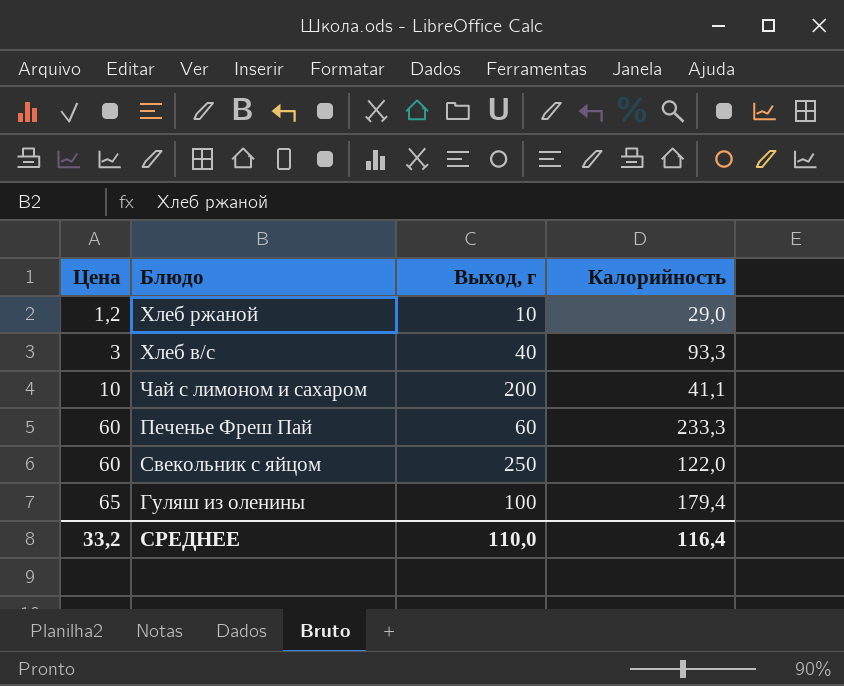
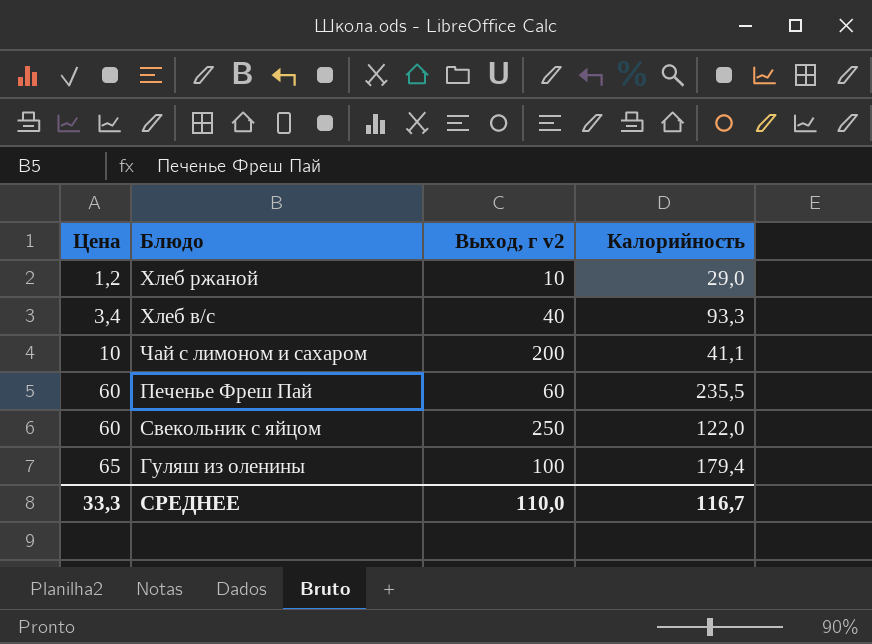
column name: Выход, г -> Выход, г v2
Хлеб в/с | Цена: 3 -> 3,4
Печенье Фреш Пай | Калорийность: 233,3 -> 235,5
СРЕДНЕЕ | Цена: 33,2 -> 33,3
СРЕДНЕЕ | Калорийность: 116,4 -> 116,7

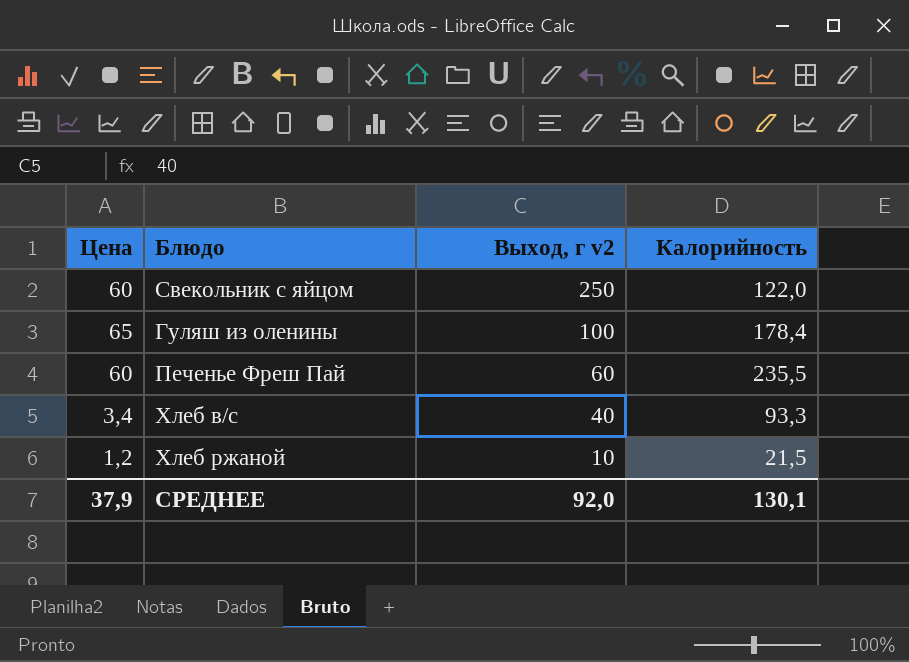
row order: Цена ascending -> Выход, г v2 descending
row Чай с лимоном и сахаром: 10 | 200 | 41,1 -> none
Гуляш из оленины | Калорийность: 179,4 -> 178,4
Хлеб ржаной | Калорийность: 29,0 -> 21,5
СРЕДНЕЕ | Цена: 33,3 -> 37,9
СРЕДНЕЕ | Выход, г v2: 110,0 -> 92,0
СРЕДНЕЕ | Калорийность: 116,7 -> 130,1

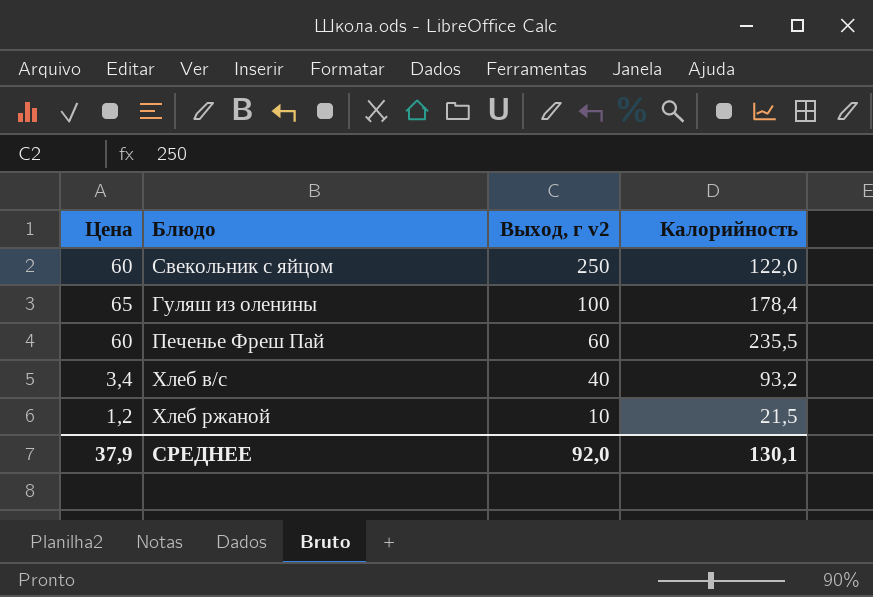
Хлеб в/с | Калорийность: 93,3 -> 93,2

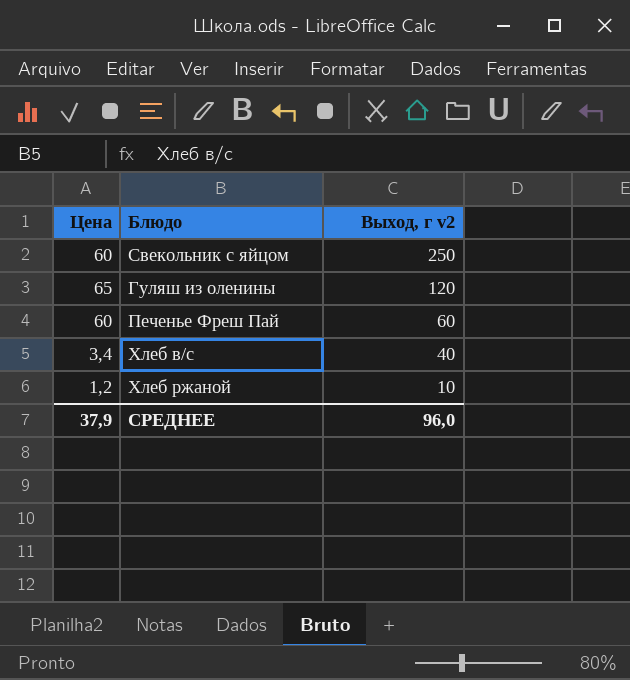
column Калорийность | position: 4 -> none
Гуляш из оленины | Выход, г v2: 100 -> 120
СРЕДНЕЕ | Выход, г v2: 92,0 -> 96,0

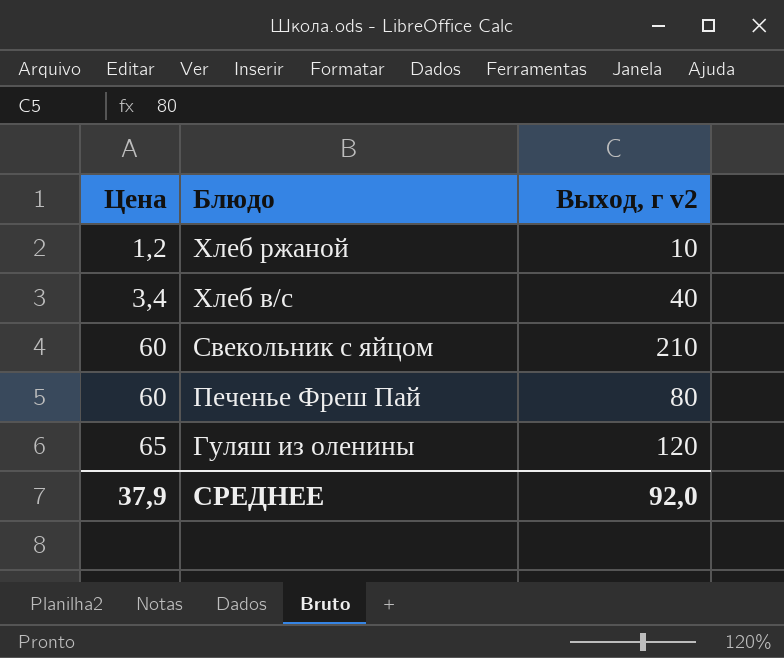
row order: Выход, г v2 descending -> Цена ascending
Свекольник с яйцом | Выход, г v2: 250 -> 210
Печенье Фреш Пай | Выход, г v2: 60 -> 80
СРЕДНЕЕ | Выход, г v2: 96,0 -> 92,0

